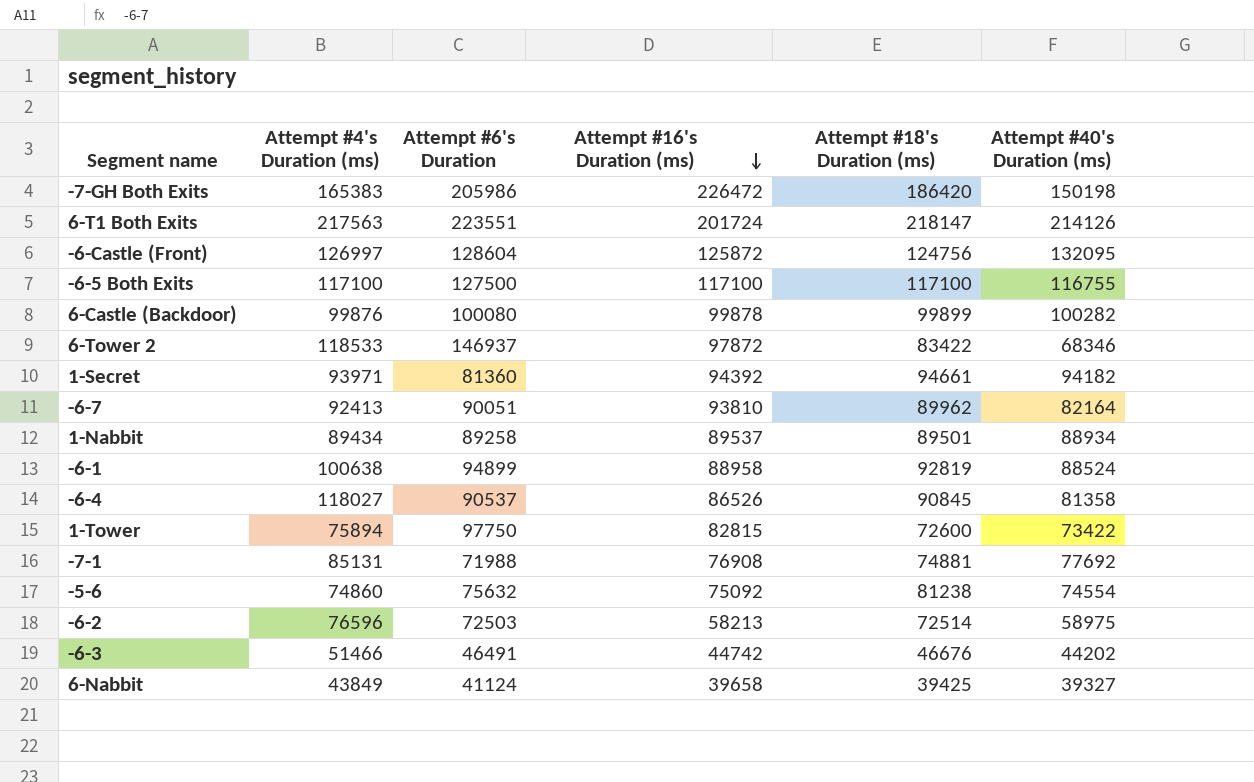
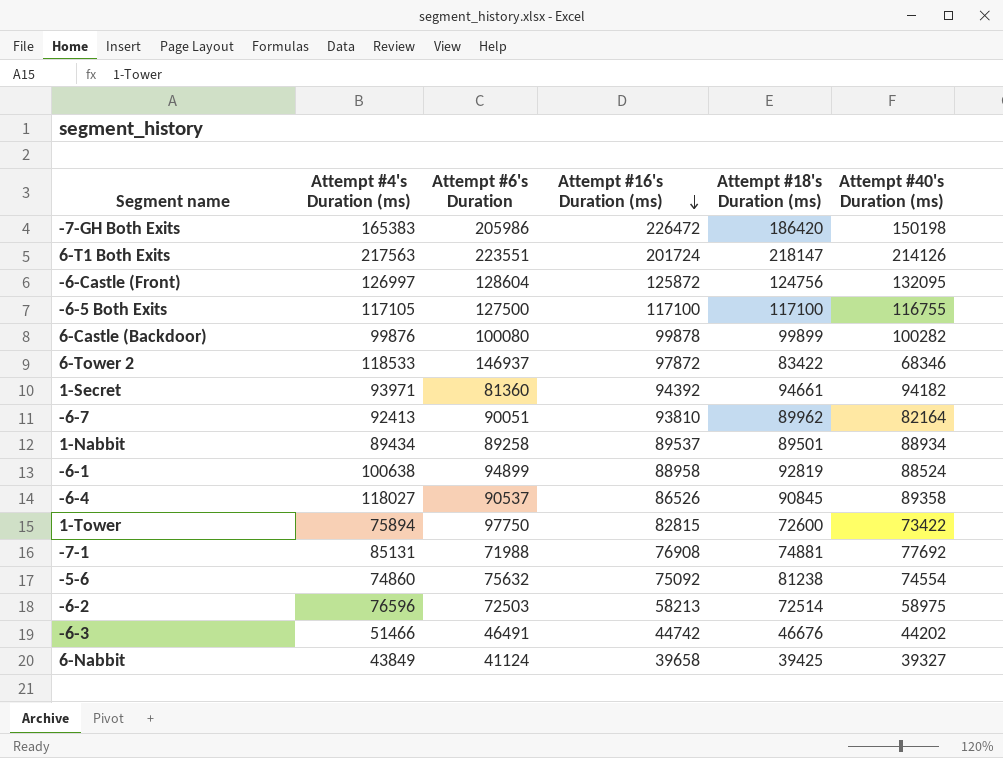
-6-5 Both Exits | Attempt #4's Duration (ms): 117100 -> 117105
-6-4 | Attempt #40's Duration (ms): 81358 -> 89358

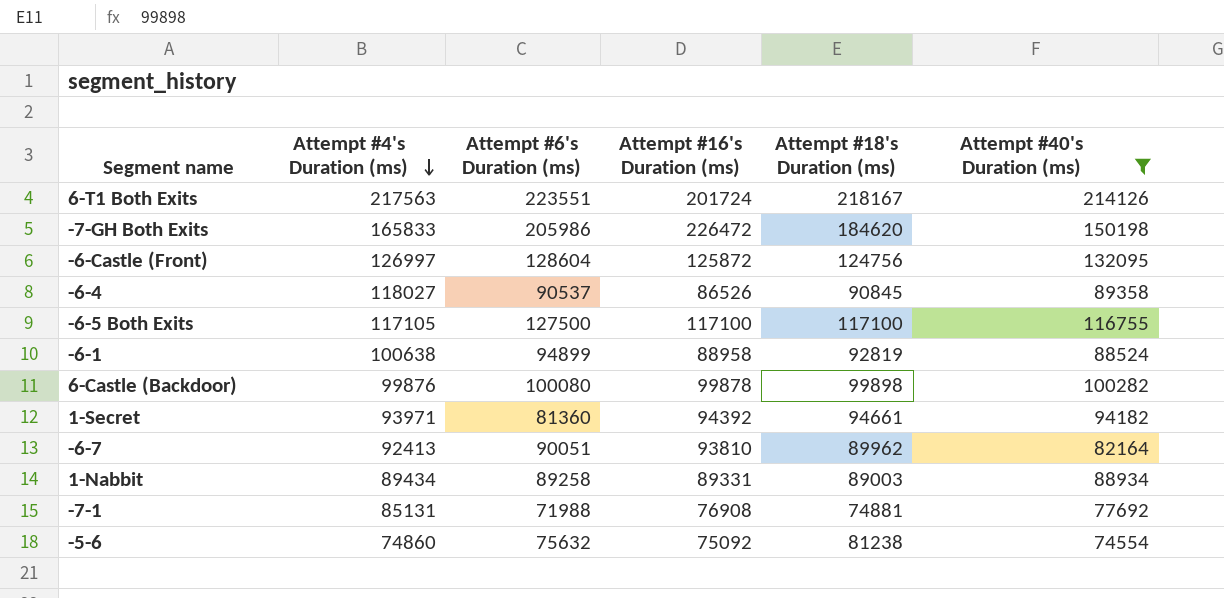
filter: none -> Attempt #40's Duration (ms) >= 74554
row order: Attempt #16's Duration (ms) descending -> Attempt #4's Duration (ms) descending
column name: Attempt #6's Duration -> Attempt #6's Duration (ms)
6-T1 Both Exits | Attempt #18's Duration (ms): 218147 -> 218167
-7-GH Both Exits | Attempt #4's Duration (ms): 165383 -> 165833
-7-GH Both Exits | Attempt #18's Duration (ms): 186420 -> 184620
6-Castle (Backdoor) | Attempt #18's Duration (ms): 99899 -> 99898
1-Nabbit | Attempt #16's Duration (ms): 89537 -> 89331
1-Nabbit | Attempt #18's Duration (ms): 89501 -> 89003

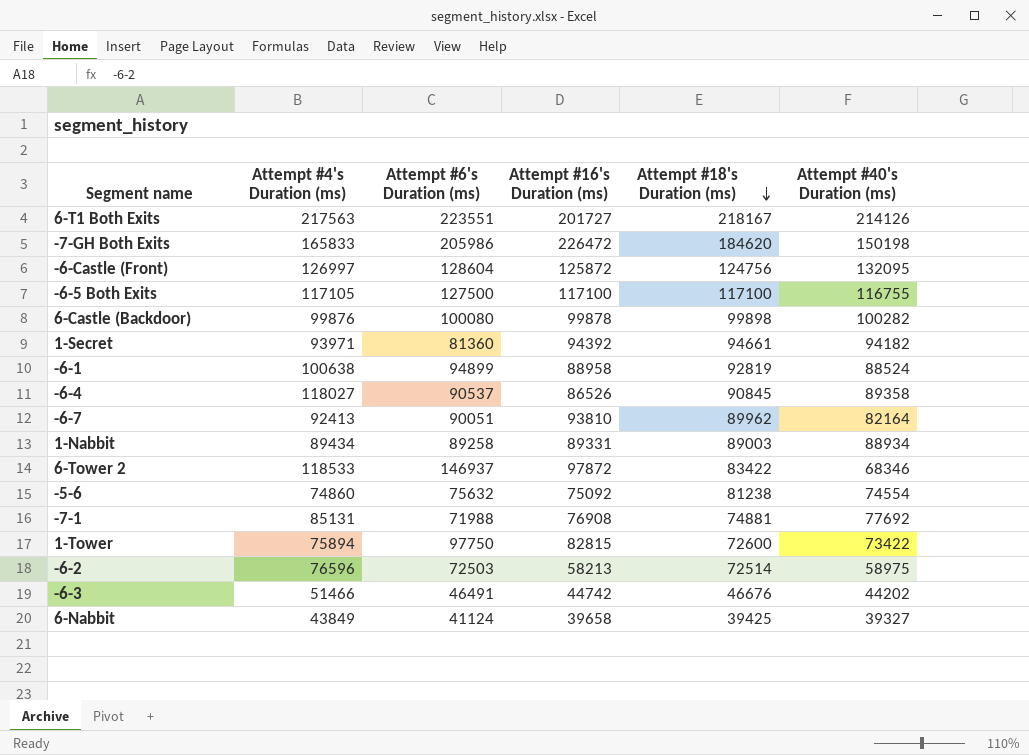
filter: Attempt #40's Duration (ms) >= 74554 -> none
row order: Attempt #4's Duration (ms) descending -> Attempt #18's Duration (ms) descending
6-T1 Both Exits | Attempt #16's Duration (ms): 201724 -> 201727

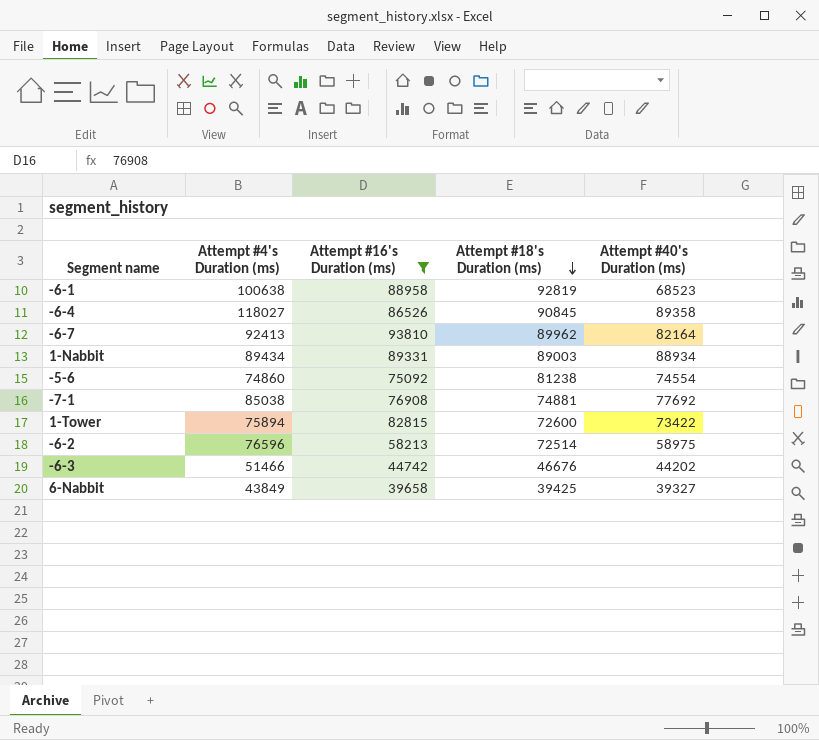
filter: none -> Attempt #16's Duration (ms) <= 93810
column Attempt #6's Duration (ms) | position: 3 -> none
-6-1 | Attempt #40's Duration (ms): 88524 -> 68523
-7-1 | Attempt #4's Duration (ms): 85131 -> 85038

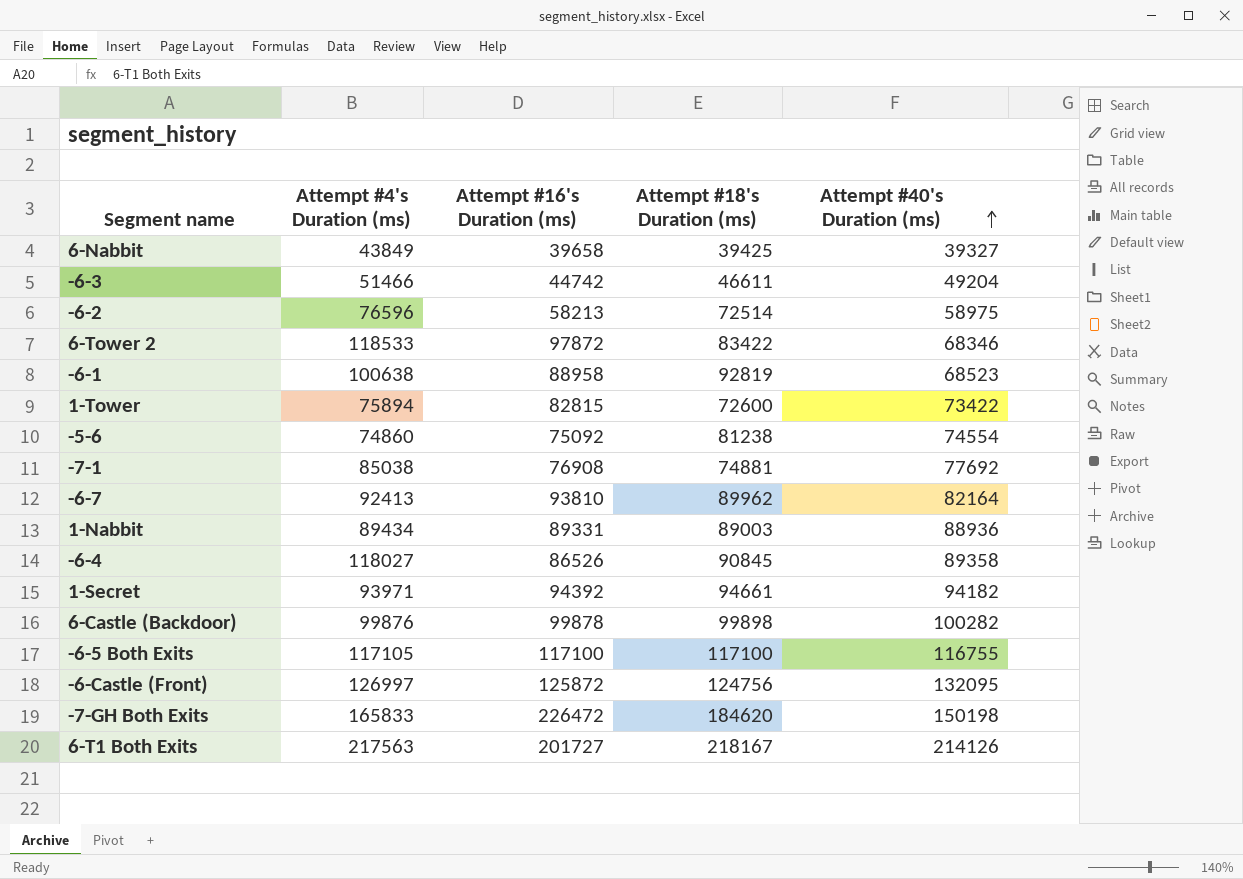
filter: Attempt #16's Duration (ms) <= 93810 -> none
row order: Attempt #18's Duration (ms) descending -> Attempt #40's Duration (ms) ascending
-6-3 | Attempt #18's Duration (ms): 46676 -> 46611
-6-3 | Attempt #40's Duration (ms): 44202 -> 49204
1-Nabbit | Attempt #40's Duration (ms): 88934 -> 88936

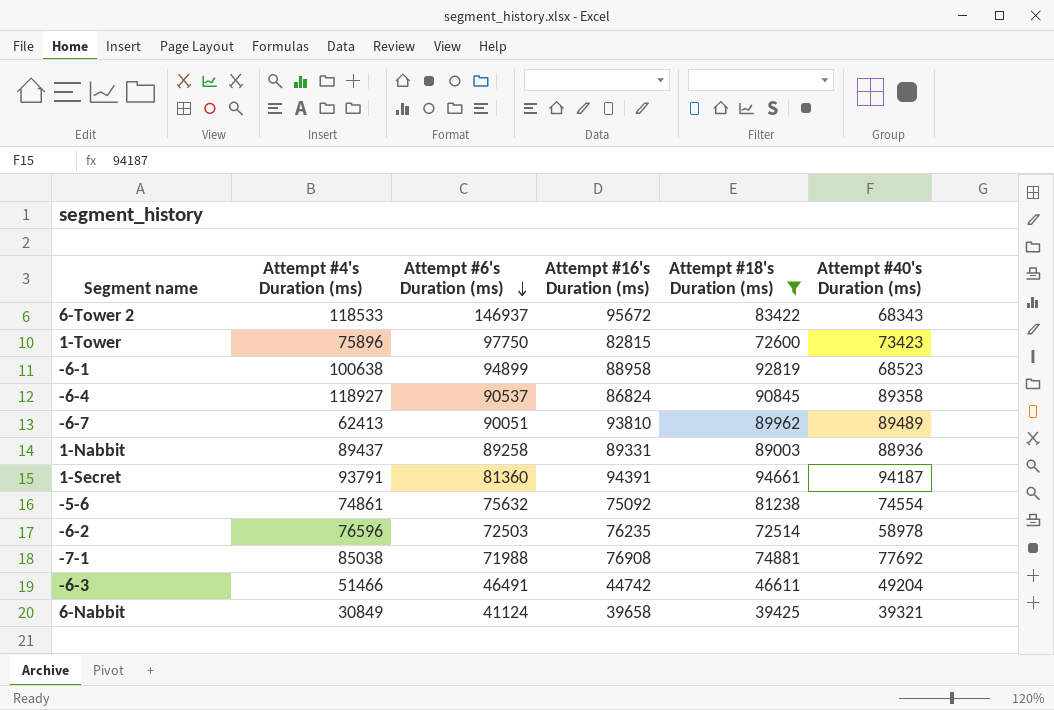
filter: none -> Attempt #18's Duration (ms) <= 94661
row order: Attempt #40's Duration (ms) ascending -> Attempt #6's Duration (ms) descending
column Attempt #6's Duration (ms) | position: none -> 3
6-Tower 2 | Attempt #16's Duration (ms): 97872 -> 95672
6-Tower 2 | Attempt #40's Duration (ms): 68346 -> 68343
1-Tower | Attempt #4's Duration (ms): 75894 -> 75896
1-Tower | Attempt #40's Duration (ms): 73422 -> 73423
-6-4 | Attempt #4's Duration (ms): 118027 -> 118927
-6-4 | Attempt #16's Duration (ms): 86526 -> 86824
-6-7 | Attempt #4's Duration (ms): 92413 -> 62413
-6-7 | Attempt #40's Duration (ms): 82164 -> 89489
1-Nabbit | Attempt #4's Duration (ms): 89434 -> 89437
1-Secret | Attempt #4's Duration (ms): 93971 -> 93791
1-Secret | Attempt #16's Duration (ms): 94392 -> 94391
1-Secret | Attempt #40's Duration (ms): 94182 -> 94187
-5-6 | Attempt #4's Duration (ms): 74860 -> 74861
-6-2 | Attempt #16's Duration (ms): 58213 -> 76235
-6-2 | Attempt #40's Duration (ms): 58975 -> 58978
6-Nabbit | Attempt #4's Duration (ms): 43849 -> 30849
6-Nabbit | Attempt #40's Duration (ms): 39327 -> 39321

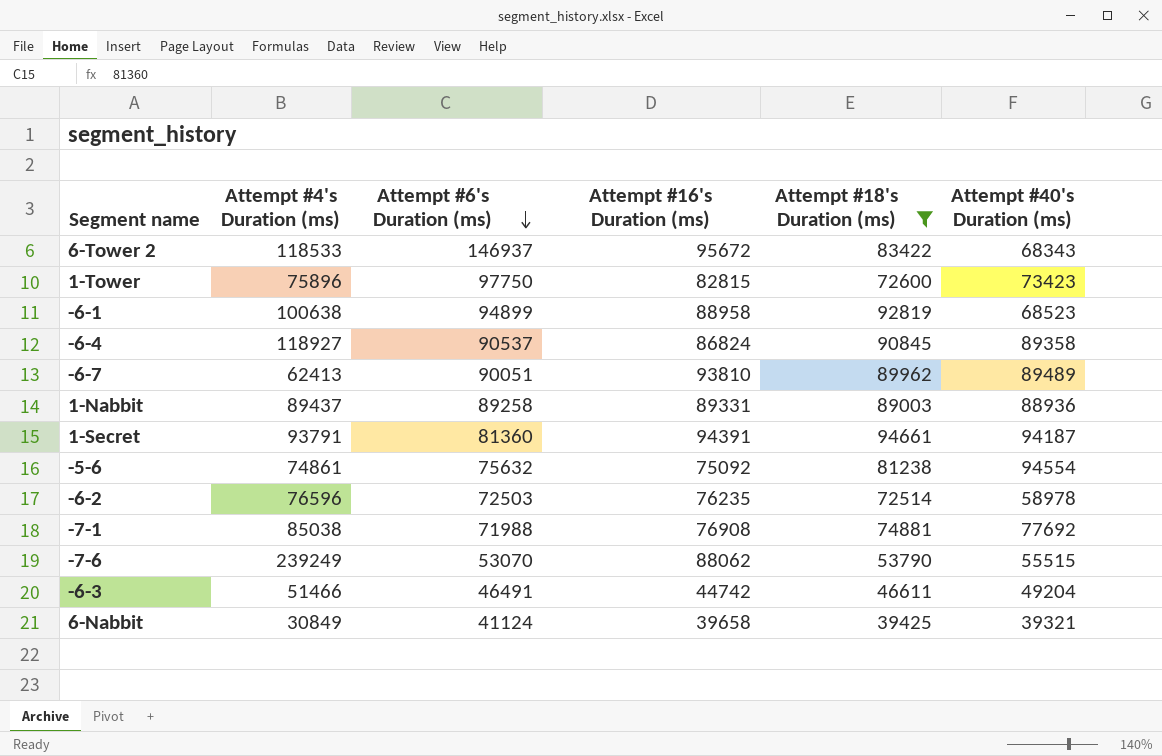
-5-6 | Attempt #40's Duration (ms): 74554 -> 94554
row -7-6: none -> 239249 | 53070 | 88062 | 53790 | 55515

